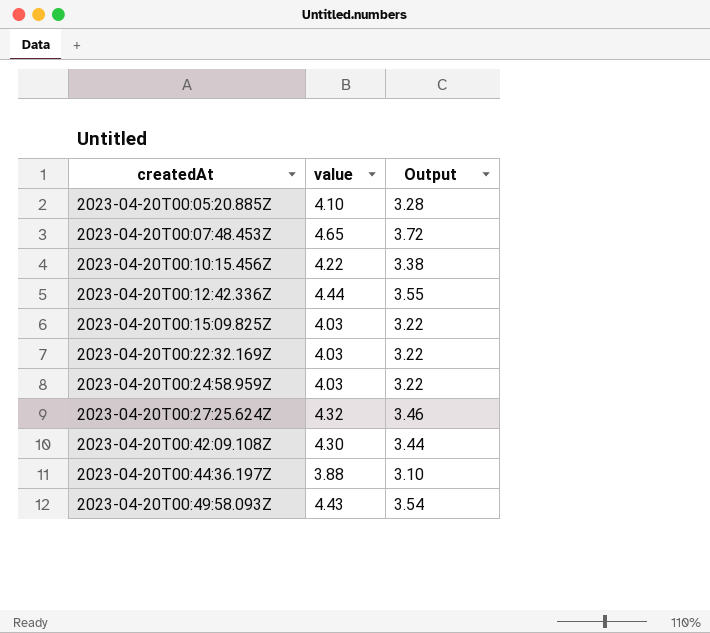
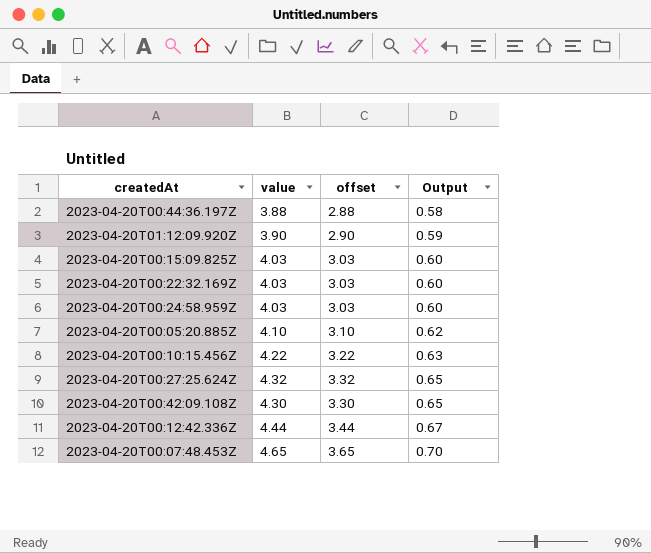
row order: createdAt ascending -> Output ascending
column offset | formula: none -> [value] - 1
column Output | formula: [value] * 0.8 -> [value] * 0.15
row 2023-04-20T00:49:58.093Z: 4.43 | 3.54 -> none
row 2023-04-20T01:12:09.920Z: none -> 3.90 | 2.90 | 0.59

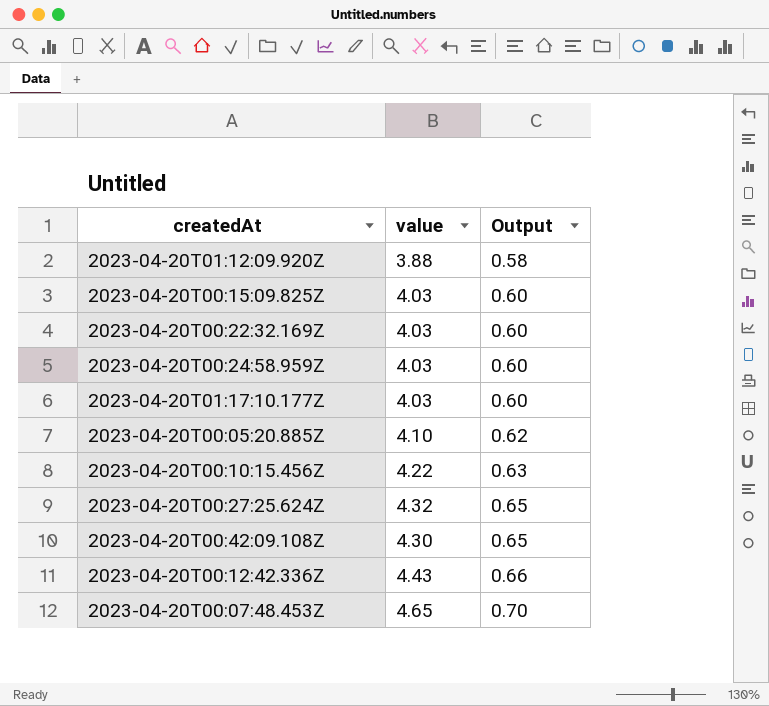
column offset | formula: [value] - 1 -> none
row 2023-04-20T00:44:36.197Z: 3.88 | 2.88 | 0.58 -> none
2023-04-20T01:12:09.920Z | value: 3.90 -> 3.88
2023-04-20T01:12:09.920Z | Output: 0.59 -> 0.58
row 2023-04-20T01:17:10.177Z: none -> 4.03 | 0.60
2023-04-20T00:12:42.336Z | value: 4.44 -> 4.43
2023-04-20T00:12:42.336Z | Output: 0.67 -> 0.66

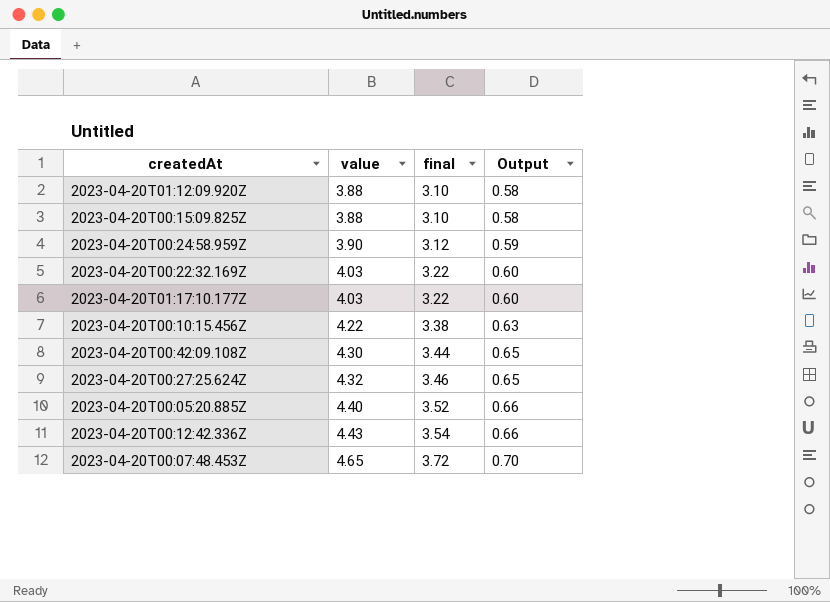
row order: Output ascending -> value ascending
column final | formula: none -> [value] * 0.8
2023-04-20T00:15:09.825Z | value: 4.03 -> 3.88
2023-04-20T00:15:09.825Z | Output: 0.60 -> 0.58
2023-04-20T00:24:58.959Z | value: 4.03 -> 3.90
2023-04-20T00:24:58.959Z | Output: 0.60 -> 0.59
2023-04-20T00:05:20.885Z | value: 4.10 -> 4.40
2023-04-20T00:05:20.885Z | Output: 0.62 -> 0.66

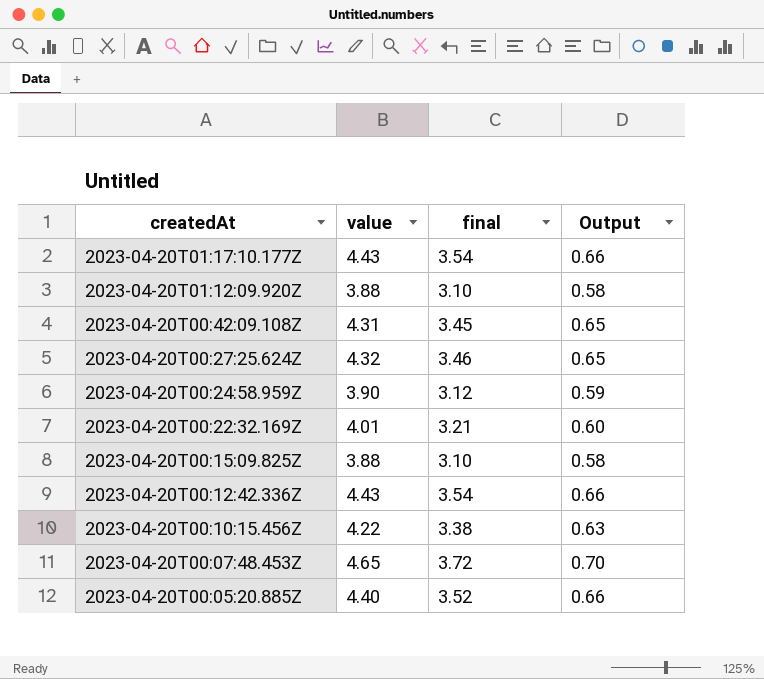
row order: value ascending -> createdAt descending
2023-04-20T01:17:10.177Z | value: 4.03 -> 4.43
2023-04-20T01:17:10.177Z | final: 3.22 -> 3.54
2023-04-20T01:17:10.177Z | Output: 0.60 -> 0.66
2023-04-20T00:42:09.108Z | value: 4.30 -> 4.31
2023-04-20T00:42:09.108Z | final: 3.44 -> 3.45
2023-04-20T00:22:32.169Z | value: 4.03 -> 4.01
2023-04-20T00:22:32.169Z | final: 3.22 -> 3.21

